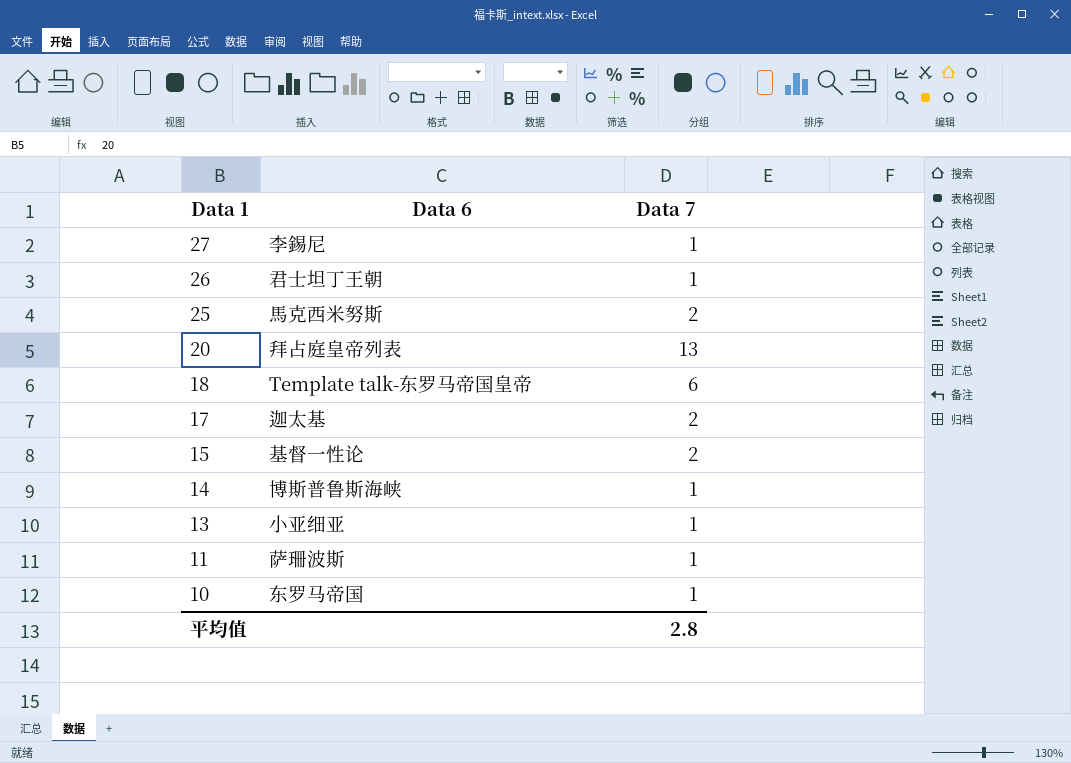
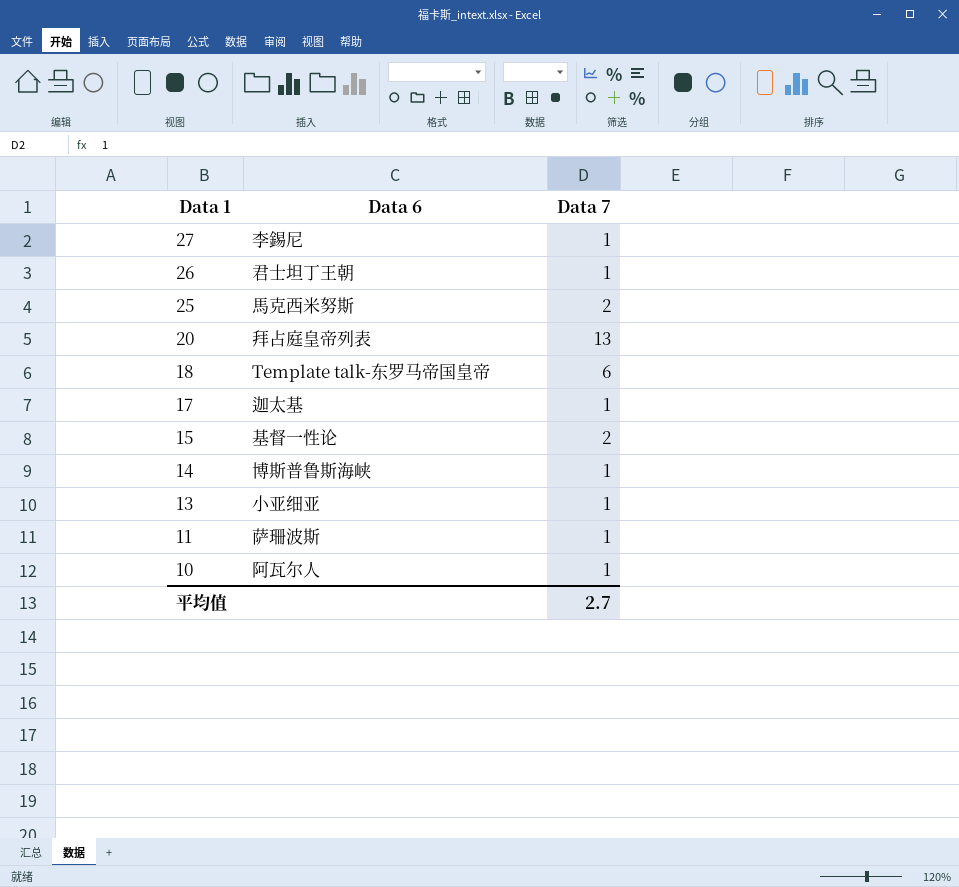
17 | Data 7: 2 -> 1
10 | Data 6: 东罗马帝国 -> 阿瓦尔人
平均值 | Data 7: 2.8 -> 2.7

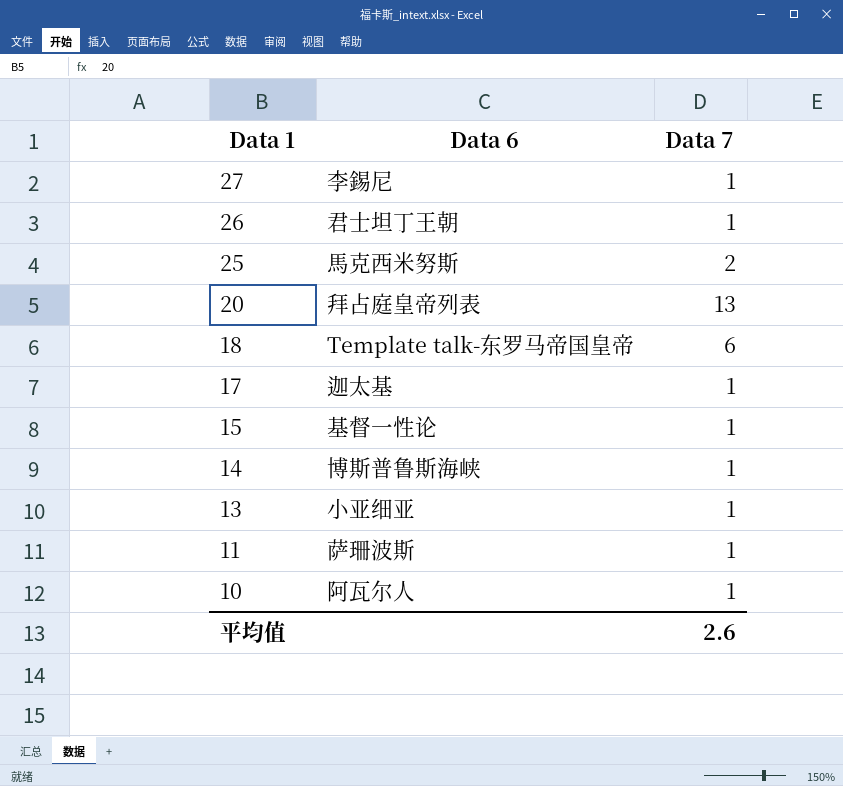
15 | Data 7: 2 -> 1
平均值 | Data 7: 2.7 -> 2.6

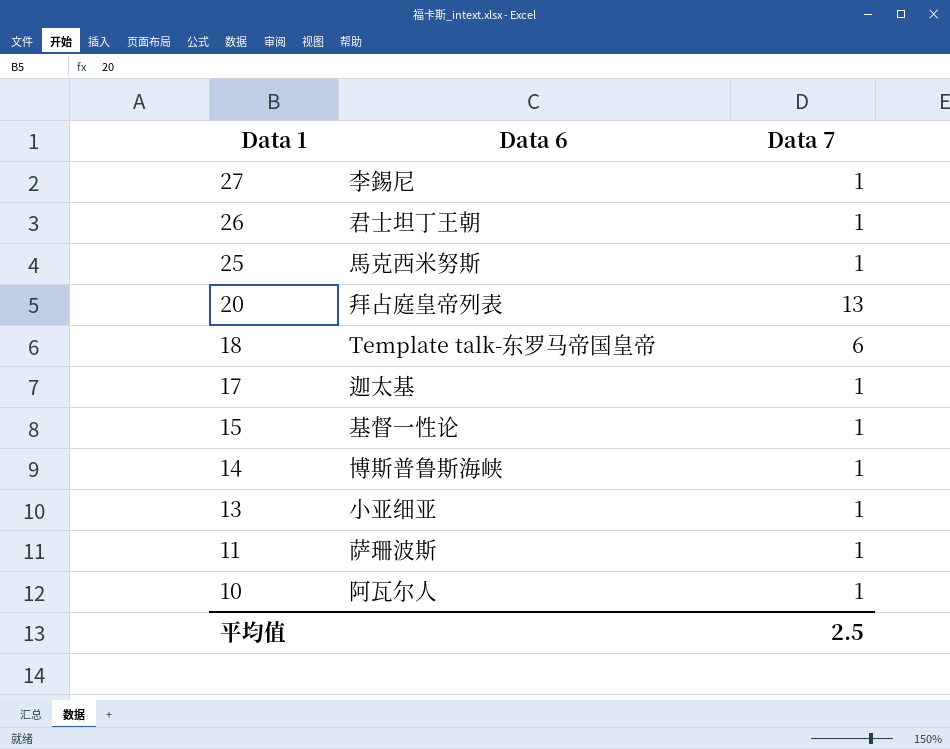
25 | Data 7: 2 -> 1
平均值 | Data 7: 2.6 -> 2.5

